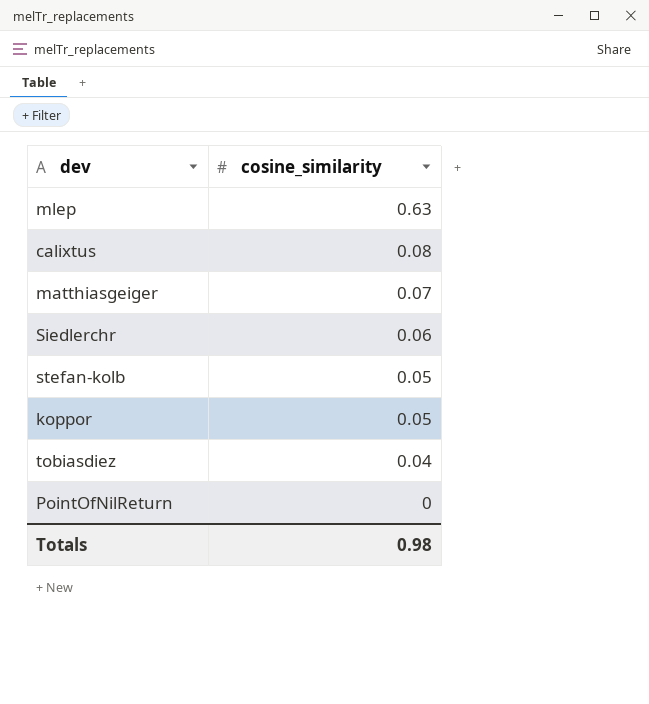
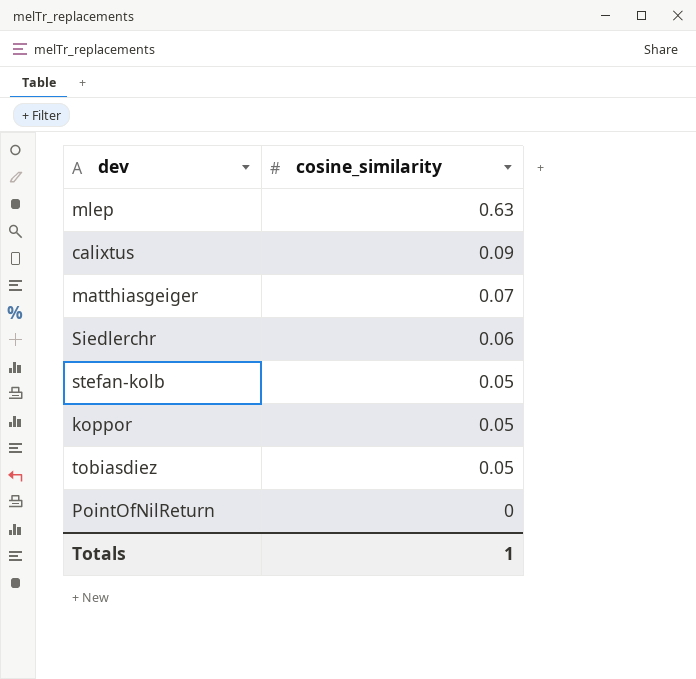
calixtus | cosine_similarity: 0.08 -> 0.09
tobiasdiez | cosine_similarity: 0.04 -> 0.05
Totals | cosine_similarity: 0.98 -> 1

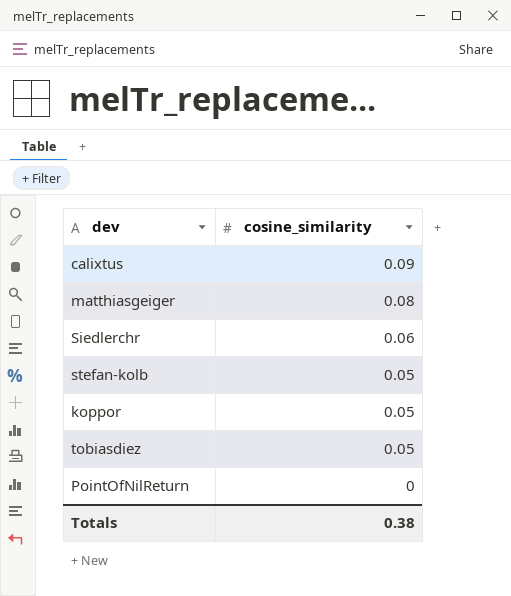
row mlep: 0.63 -> none
matthiasgeiger | cosine_similarity: 0.07 -> 0.08
Totals | cosine_similarity: 1 -> 0.38

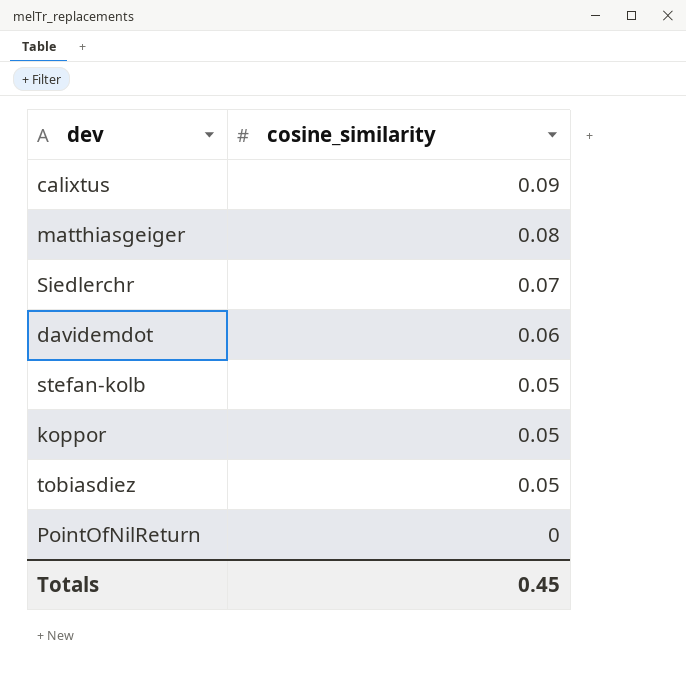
Siedlerchr | cosine_similarity: 0.06 -> 0.07
row davidemdot: none -> 0.06
Totals | cosine_similarity: 0.38 -> 0.45

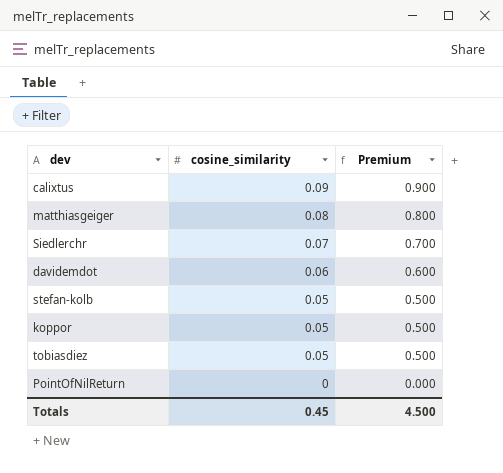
column Premium | formula: none -> [cosine_similarity] * 10

